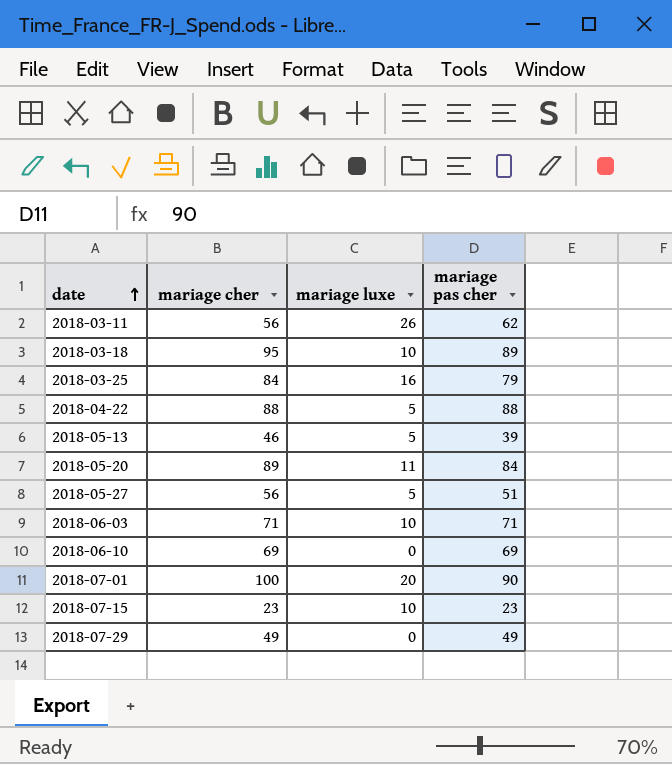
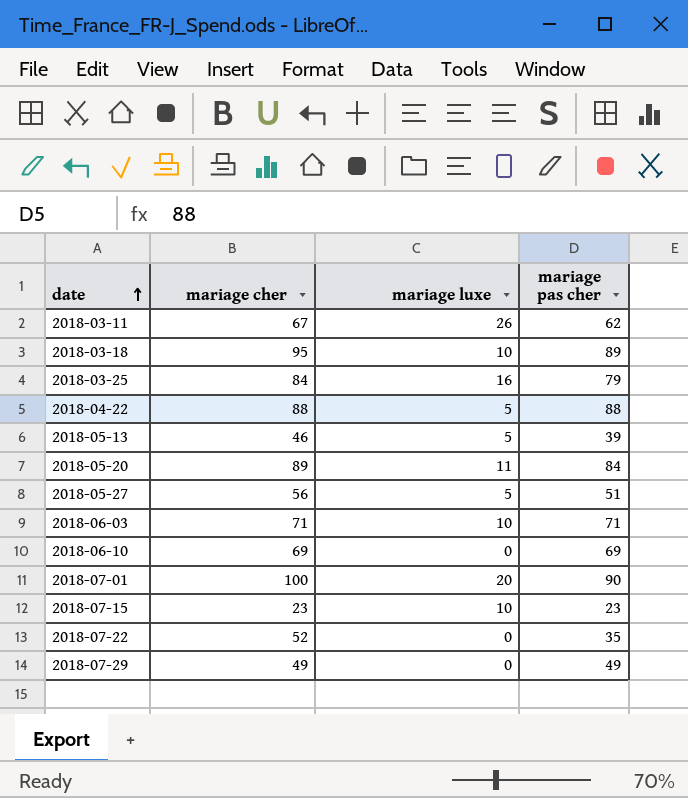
2018-03-11 | mariage cher: 56 -> 67
row 2018-07-22: none -> 52 | 0 | 35

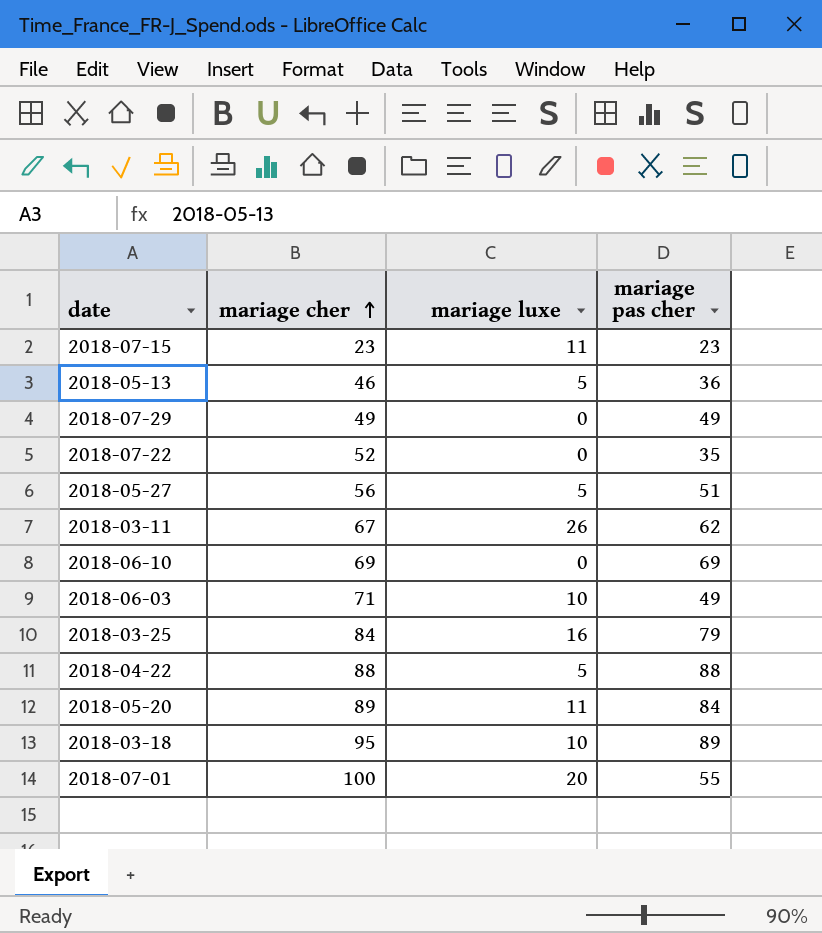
row order: date ascending -> mariage cher ascending
2018-07-15 | mariage luxe: 10 -> 11
2018-05-13 | mariage pas cher: 39 -> 36
2018-06-03 | mariage pas cher: 71 -> 49
2018-07-01 | mariage pas cher: 90 -> 55

